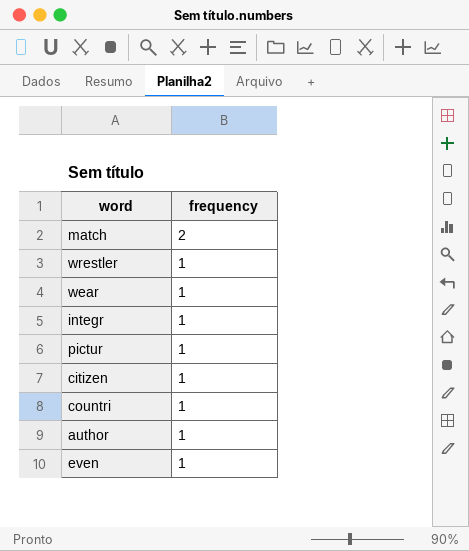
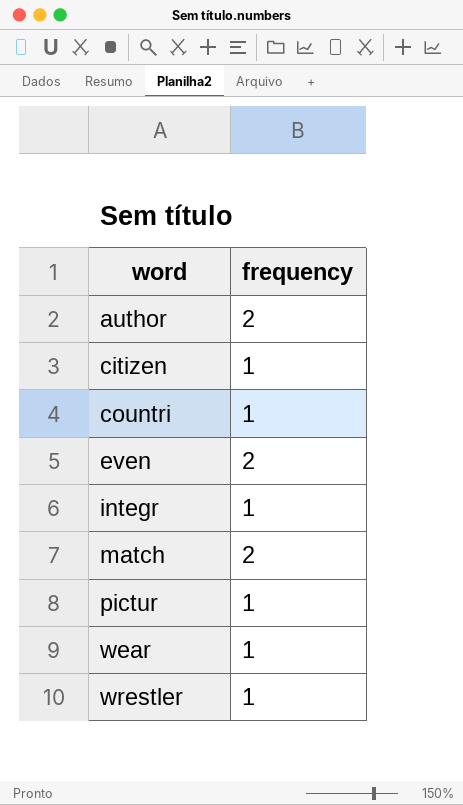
row order: frequency descending -> word ascending
author | frequency: 1 -> 2
even | frequency: 1 -> 2

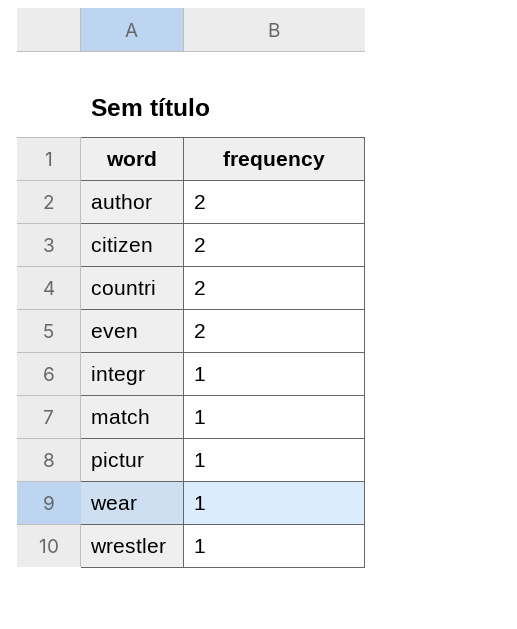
citizen | frequency: 1 -> 2
countri | frequency: 1 -> 2
match | frequency: 2 -> 1

